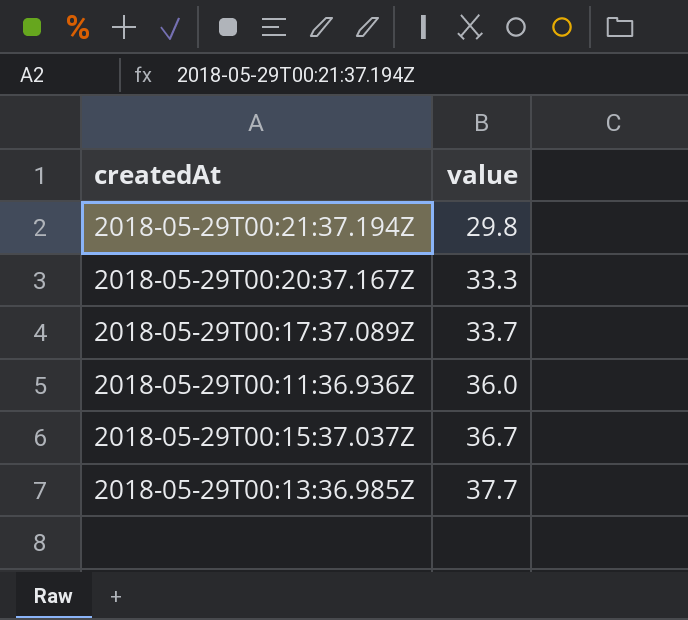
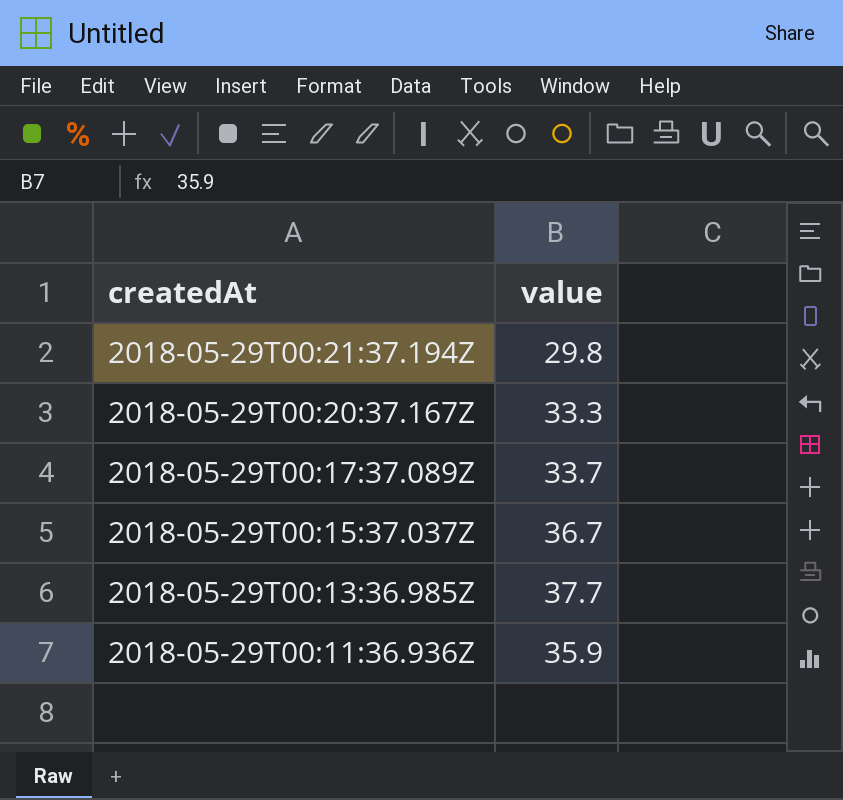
row order: value ascending -> createdAt descending
2018-05-29T00:11:36.936Z | value: 36.0 -> 35.9

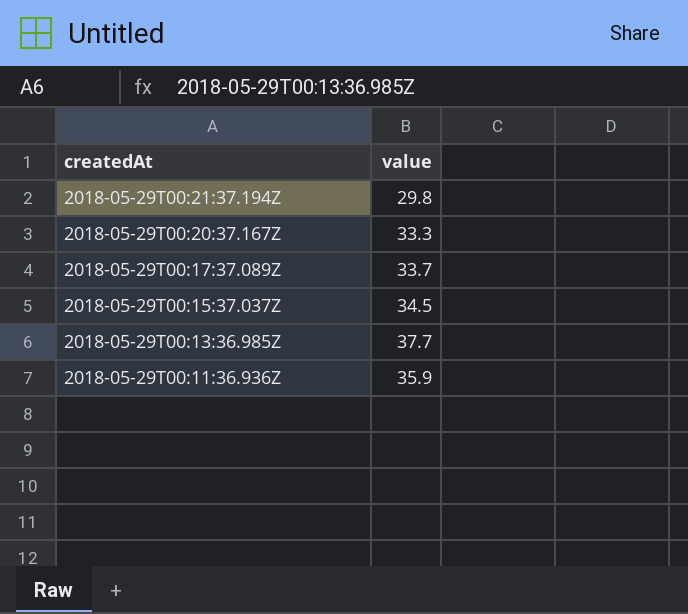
2018-05-29T00:15:37.037Z | value: 36.7 -> 34.5

